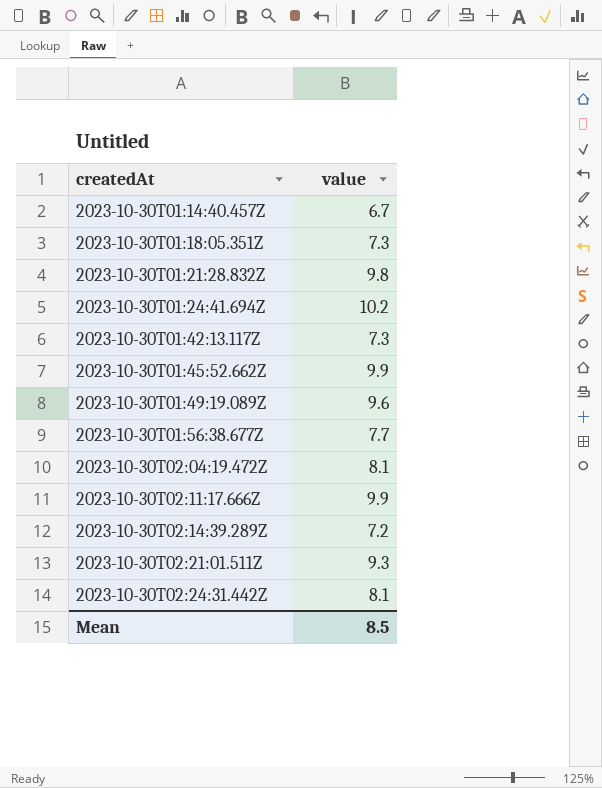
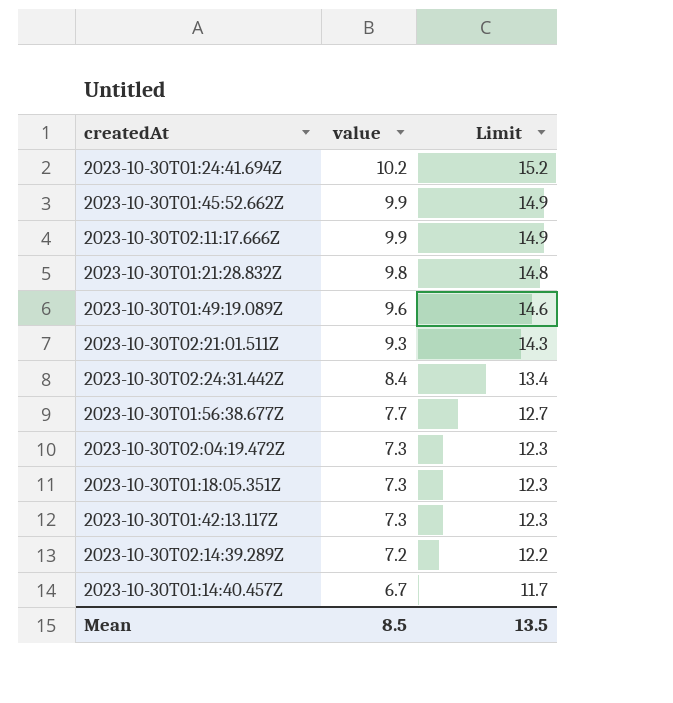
row order: createdAt ascending -> value descending
column Limit | formula: none -> [value] + 5
2023-10-30T02:24:31.442Z | value: 8.1 -> 8.4
2023-10-30T02:04:19.472Z | value: 8.1 -> 7.3

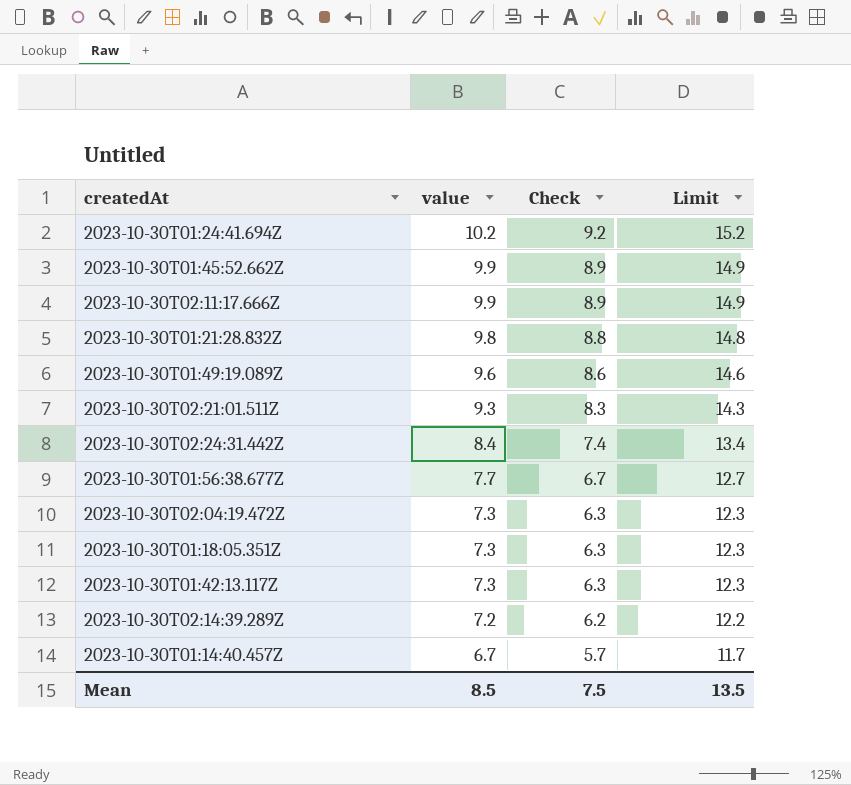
column Check | formula: none -> [value] - 1

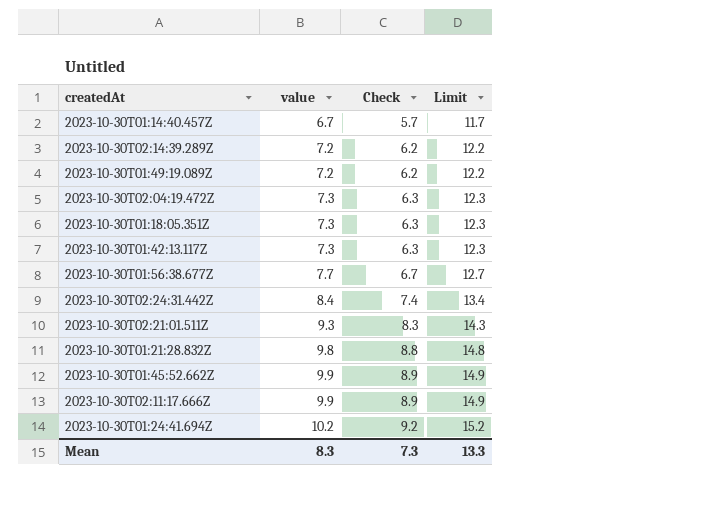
row order: value descending -> value ascending
2023-10-30T01:49:19.089Z | value: 9.6 -> 7.2
2023-10-30T01:49:19.089Z | Check: 8.6 -> 6.2
2023-10-30T01:49:19.089Z | Limit: 14.6 -> 12.2
Mean | value: 8.5 -> 8.3
Mean | Check: 7.5 -> 7.3
Mean | Limit: 13.5 -> 13.3

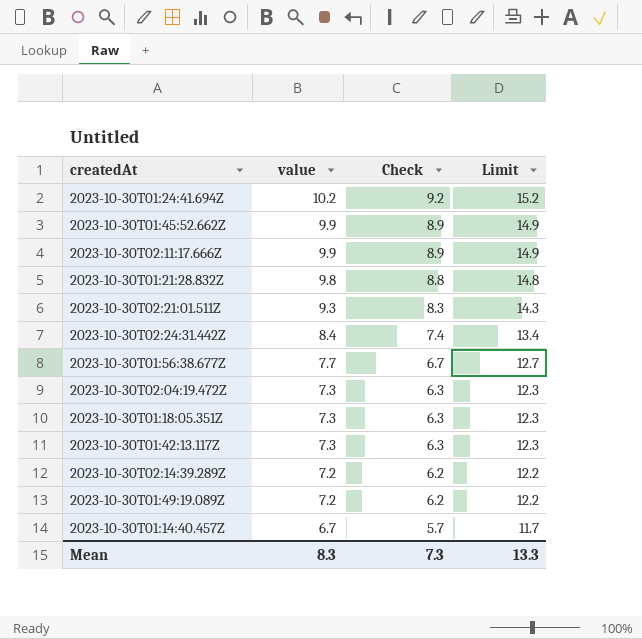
row order: value ascending -> value descending

